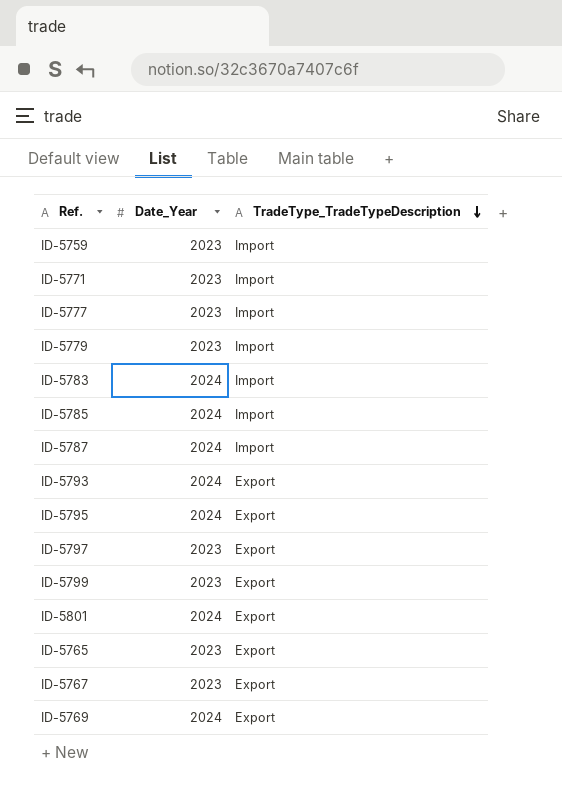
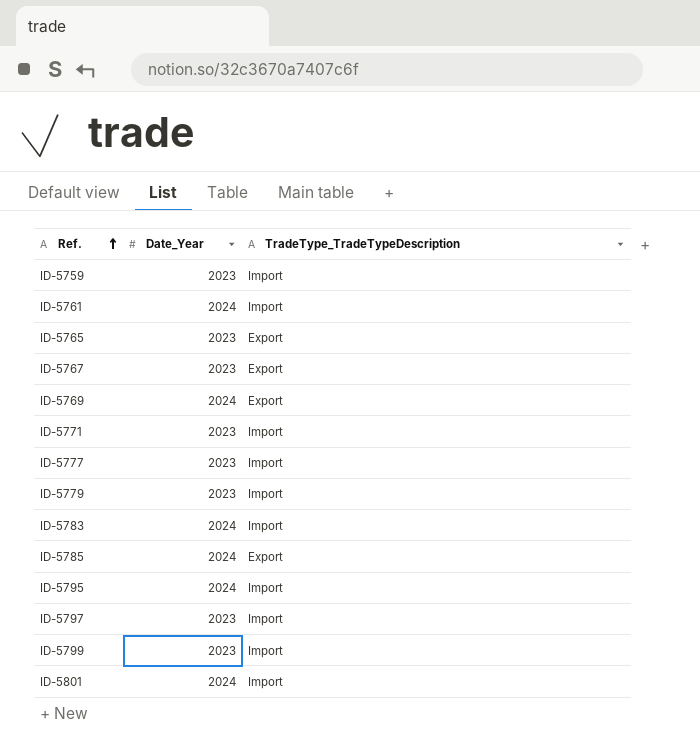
row order: TradeType_TradeTypeDescription descending -> Ref. ascending
row ID-5787: 2024 | Import -> none
row ID-5793: 2024 | Export -> none
row ID-5761: none -> 2024 | Import
ID-5785 | TradeType_TradeTypeDescription: Import -> Export
ID-5795 | TradeType_TradeTypeDescription: Export -> Import
ID-5797 | TradeType_TradeTypeDescription: Export -> Import
ID-5799 | TradeType_TradeTypeDescription: Export -> Import
ID-5801 | TradeType_TradeTypeDescription: Export -> Import

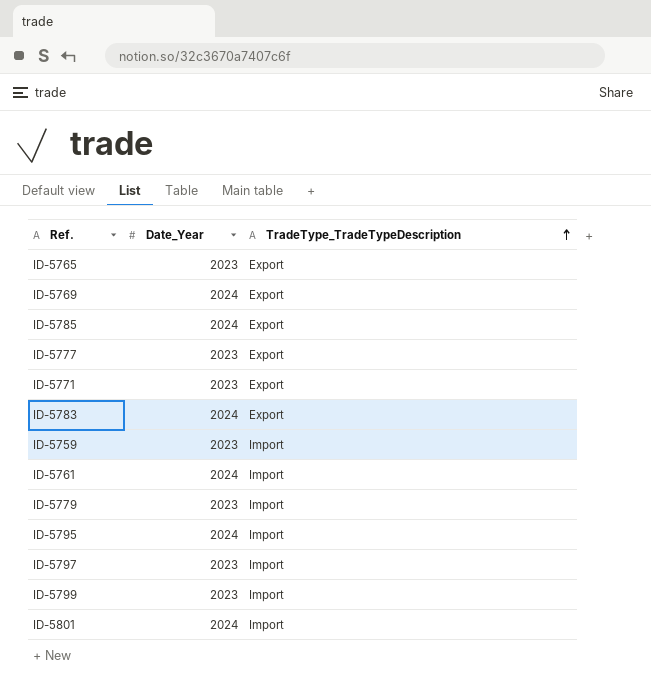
row order: Ref. ascending -> TradeType_TradeTypeDescription ascending
row ID-5767: 2023 | Export -> none
ID-5777 | TradeType_TradeTypeDescription: Import -> Export
ID-5771 | TradeType_TradeTypeDescription: Import -> Export
ID-5783 | TradeType_TradeTypeDescription: Import -> Export

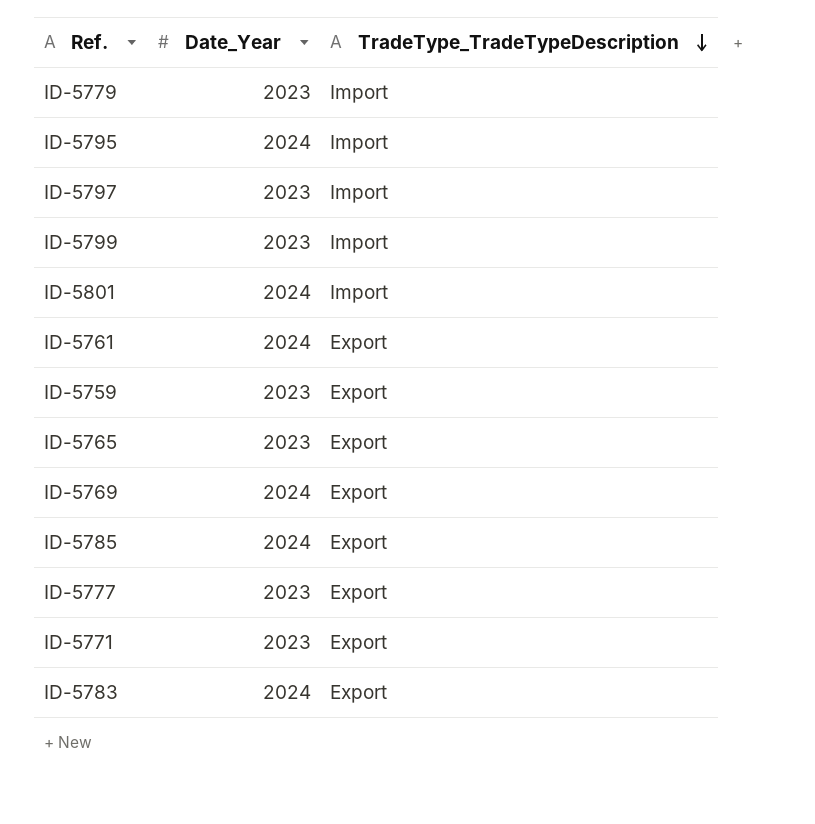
row order: TradeType_TradeTypeDescription ascending -> TradeType_TradeTypeDescription descending
ID-5761 | TradeType_TradeTypeDescription: Import -> Export
ID-5759 | TradeType_TradeTypeDescription: Import -> Export

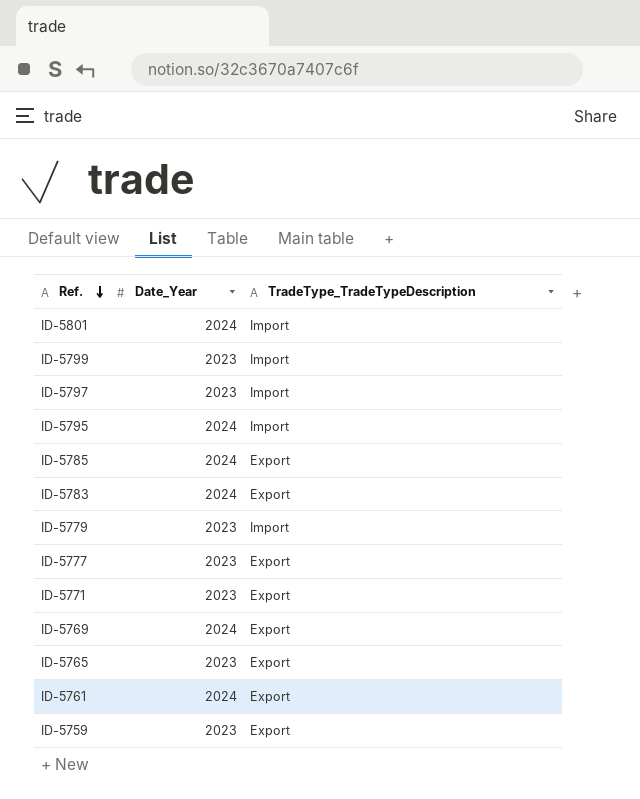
row order: TradeType_TradeTypeDescription descending -> Ref. descending

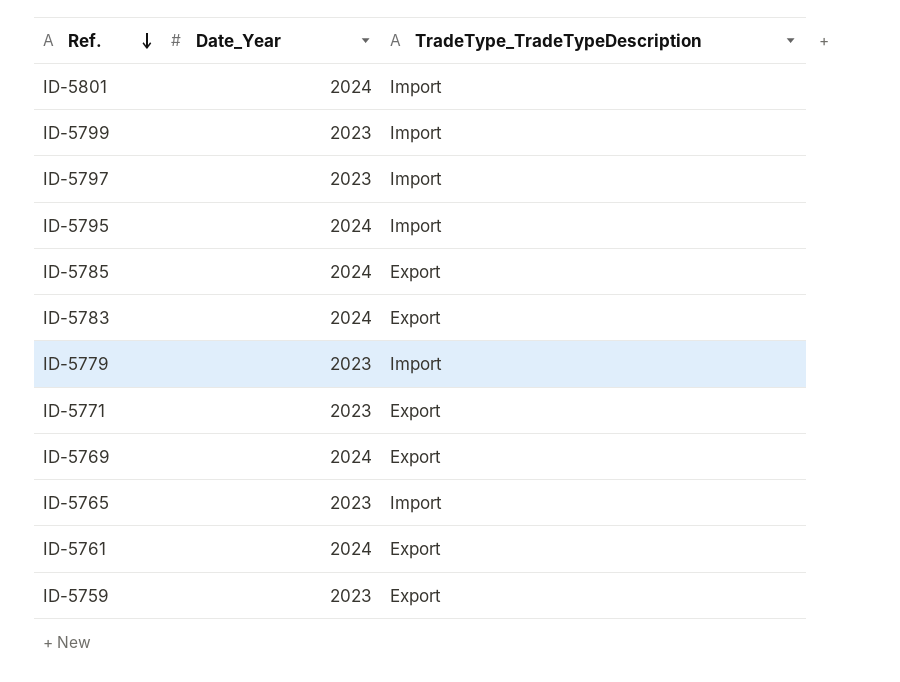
row ID-5777: 2023 | Export -> none
ID-5765 | TradeType_TradeTypeDescription: Export -> Import

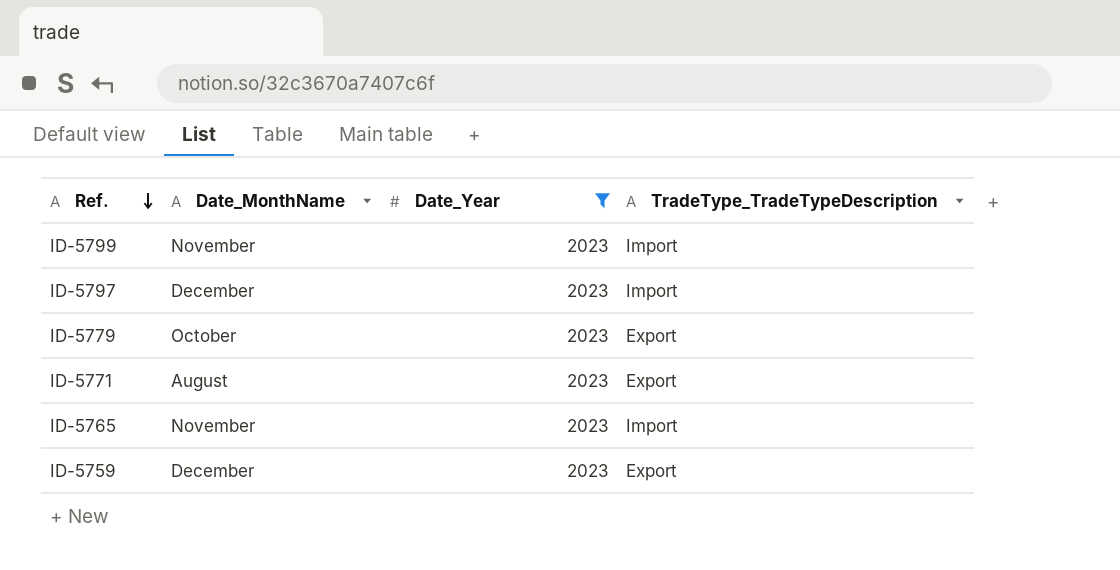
filter: none -> Date_Year = 2023
column Date_MonthName | position: none -> 2
ID-5779 | TradeType_TradeTypeDescription: Import -> Export

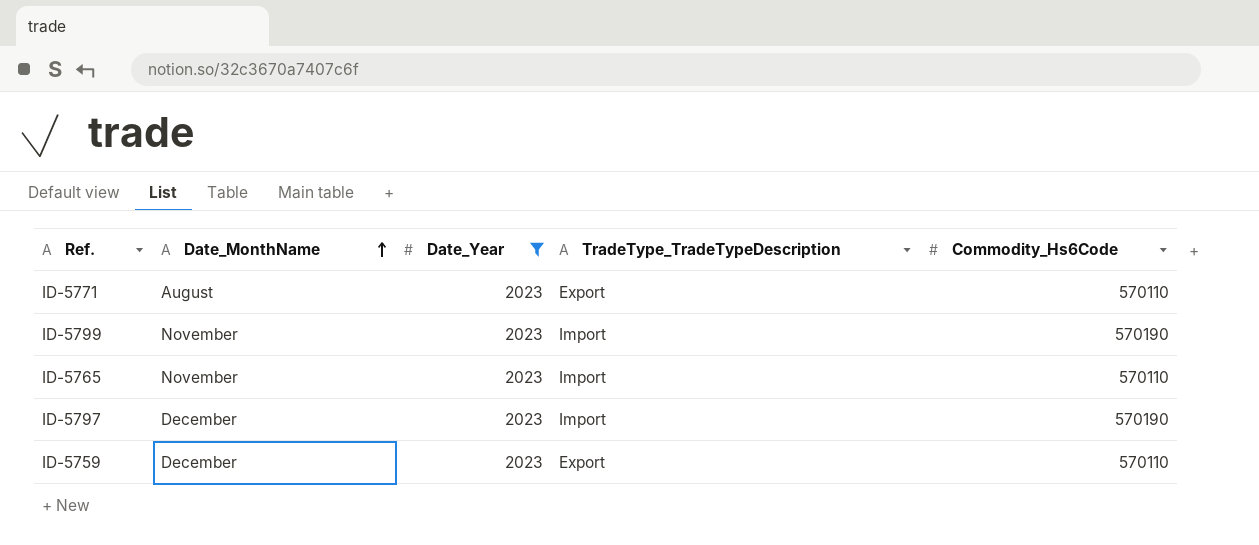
row order: Ref. descending -> Date_MonthName ascending
column Commodity_Hs6Code | position: none -> 5
row ID-5779: October | 2023 | Export -> none

